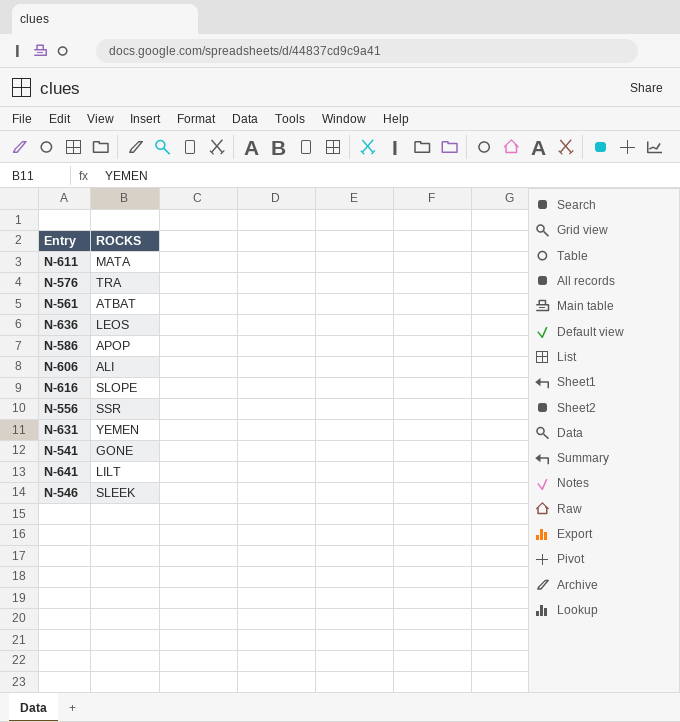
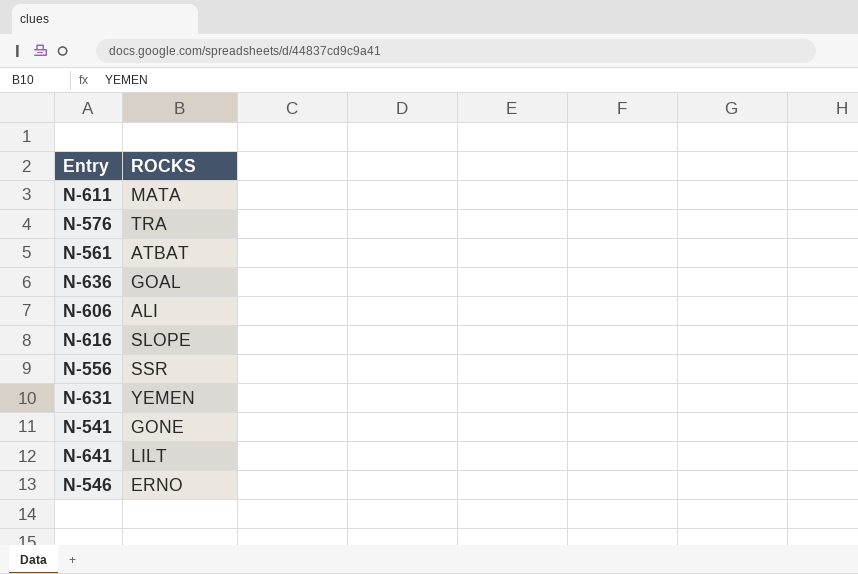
row N-586: APOP -> none
N-636 | ROCKS: LEOS -> GOAL
N-546 | ROCKS: SLEEK -> ERNO

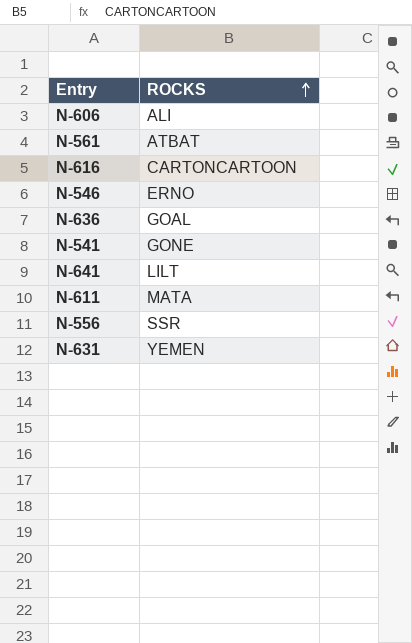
row order: none -> ROCKS ascending
row N-576: TRA -> none
N-616 | ROCKS: SLOPE -> CARTONCARTOON

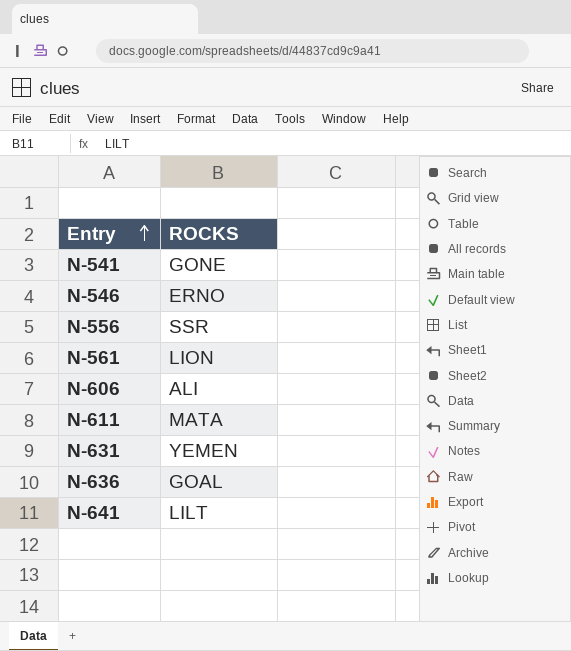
row order: ROCKS ascending -> Entry ascending
row N-616: CARTONCARTOON -> none
N-561 | ROCKS: ATBAT -> LION

